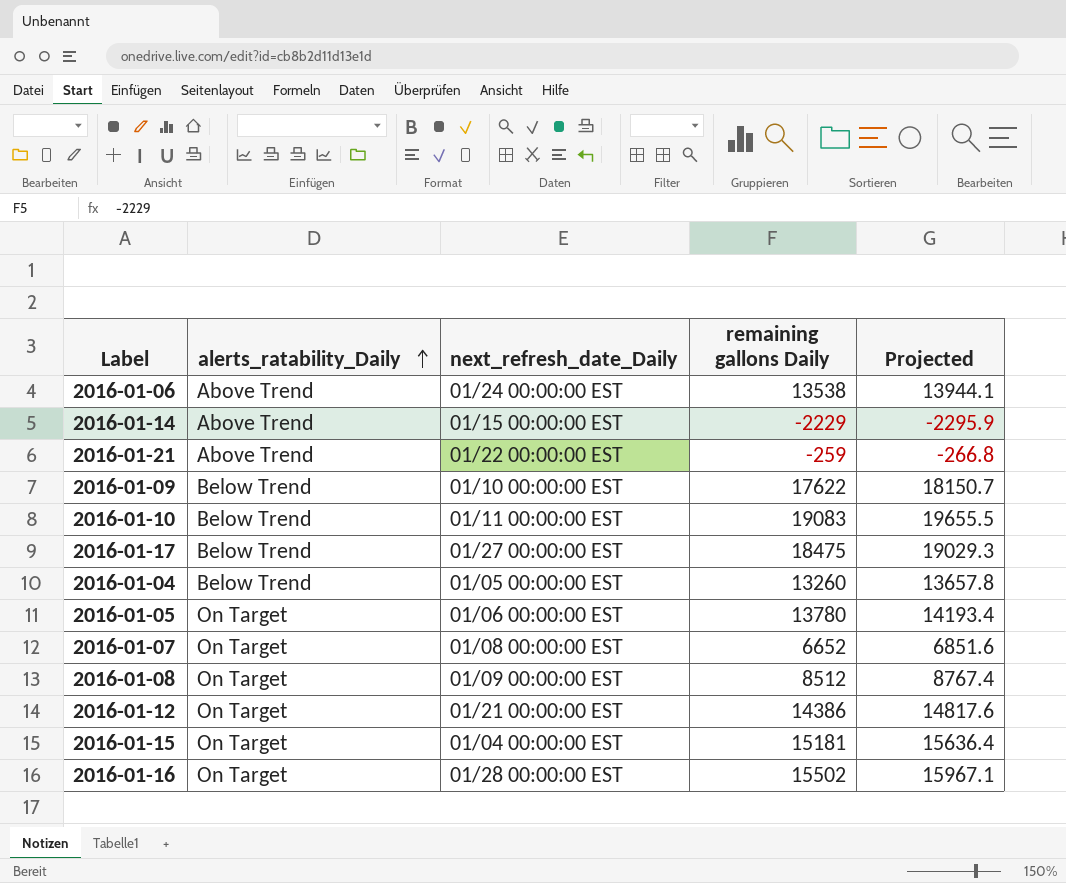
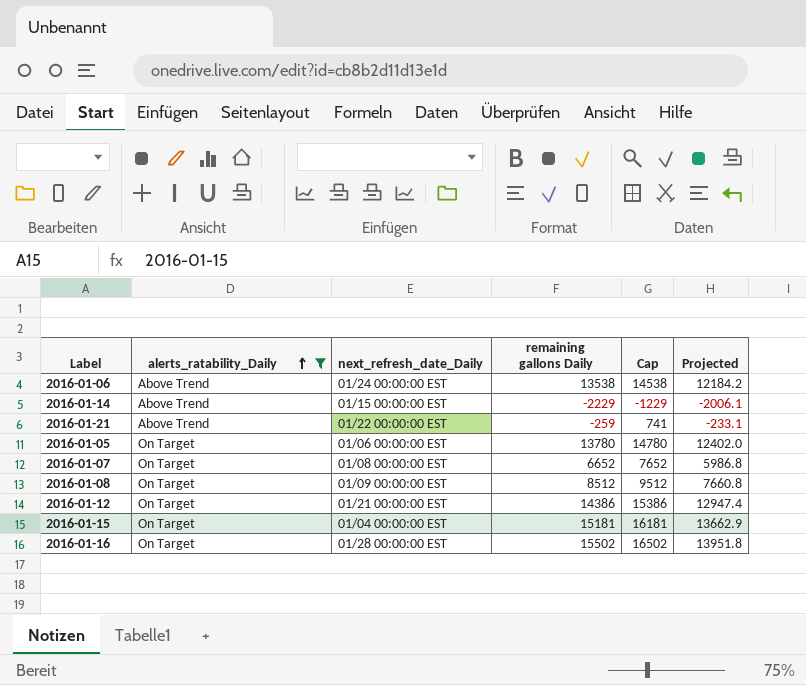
filter: none -> alerts_ratability_Daily != Below Trend
column Cap | formula: none -> [remaining gallons Daily] + 1000
column Projected | formula: [remaining gallons Daily] * 1.03 -> [remaining gallons Daily] * 0.9

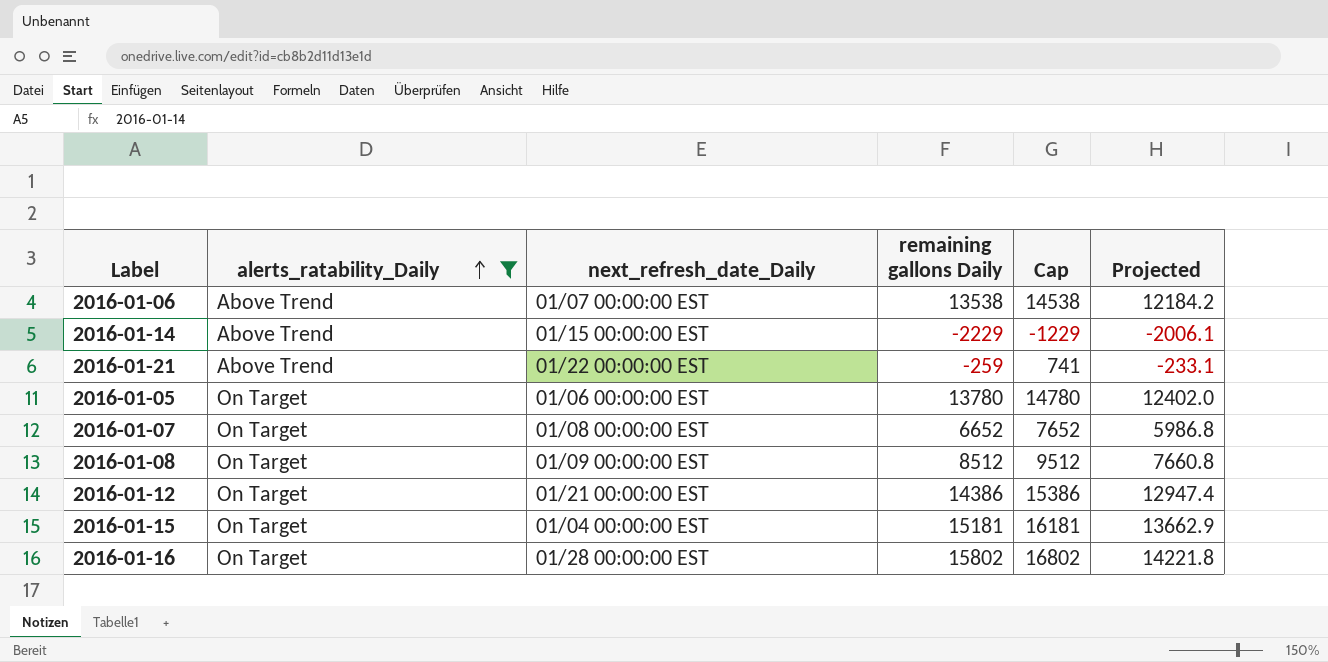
2016-01-06 | next_refresh_date_Daily: 01/24 00:00:00 EST -> 01/07 00:00:00 EST
2016-01-16 | remaining gallons Daily: 15502 -> 15802
2016-01-16 | Cap: 16502 -> 16802
2016-01-16 | Projected: 13951.8 -> 14221.8

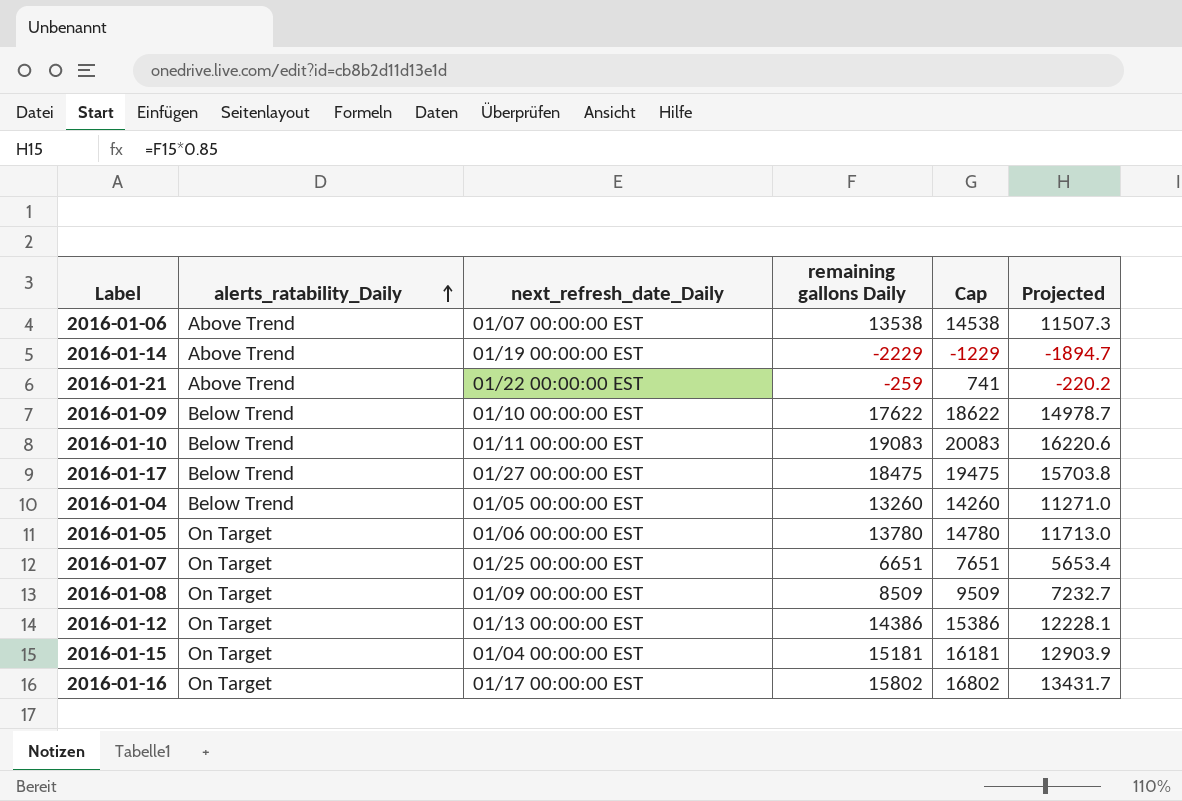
filter: alerts_ratability_Daily != Below Trend -> none
column Projected | formula: [remaining gallons Daily] * 0.9 -> [remaining gallons Daily] * 0.85
2016-01-14 | next_refresh_date_Daily: 01/15 00:00:00 EST -> 01/19 00:00:00 EST
2016-01-07 | next_refresh_date_Daily: 01/08 00:00:00 EST -> 01/25 00:00:00 EST
2016-01-07 | remaining gallons Daily: 6652 -> 6651
2016-01-07 | Cap: 7652 -> 7651
2016-01-08 | remaining gallons Daily: 8512 -> 8509
2016-01-08 | Cap: 9512 -> 9509
2016-01-12 | next_refresh_date_Daily: 01/21 00:00:00 EST -> 01/13 00:00:00 EST
2016-01-16 | next_refresh_date_Daily: 01/28 00:00:00 EST -> 01/17 00:00:00 EST

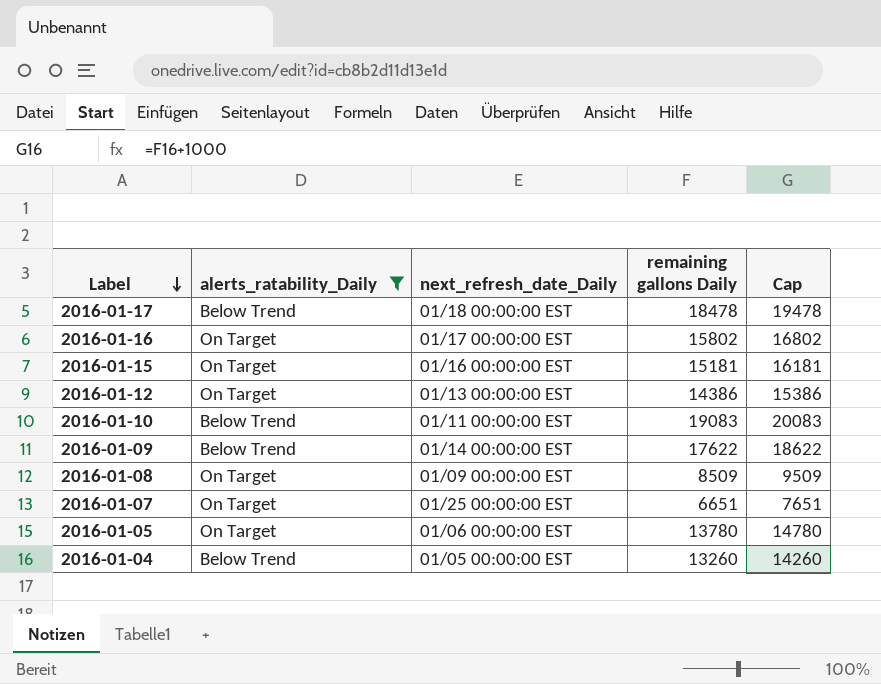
filter: none -> alerts_ratability_Daily != Above Trend
row order: alerts_ratability_Daily ascending -> Label descending
column Projected | formula: [remaining gallons Daily] * 0.85 -> none
2016-01-17 | next_refresh_date_Daily: 01/27 00:00:00 EST -> 01/18 00:00:00 EST
2016-01-17 | remaining gallons Daily: 18475 -> 18478
2016-01-17 | Cap: 19475 -> 19478
2016-01-15 | next_refresh_date_Daily: 01/04 00:00:00 EST -> 01/16 00:00:00 EST
2016-01-09 | next_refresh_date_Daily: 01/10 00:00:00 EST -> 01/14 00:00:00 EST

